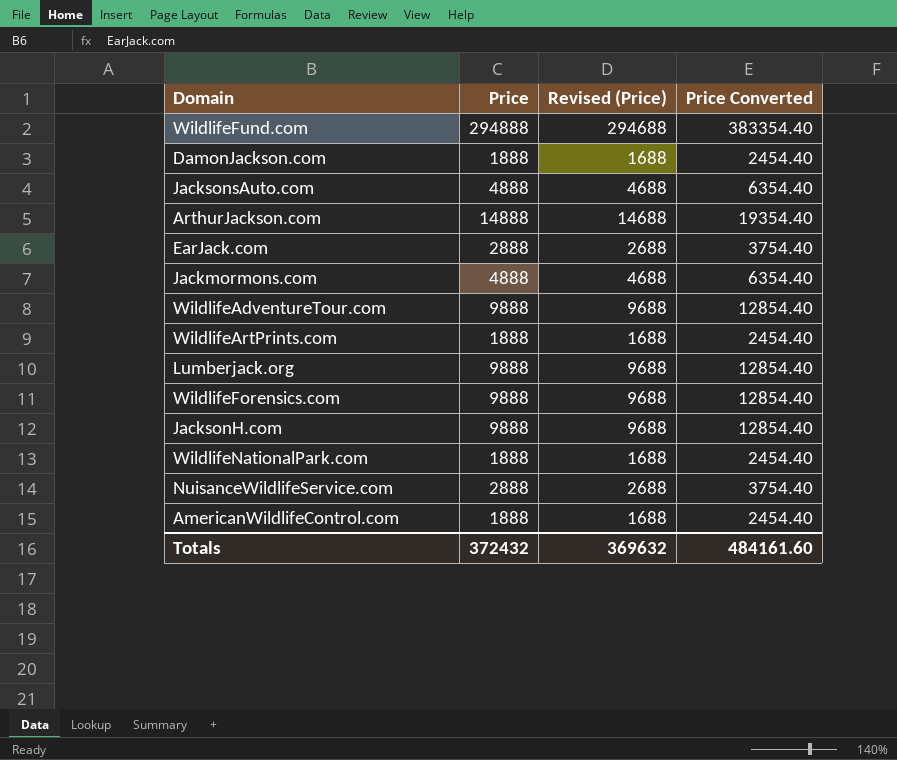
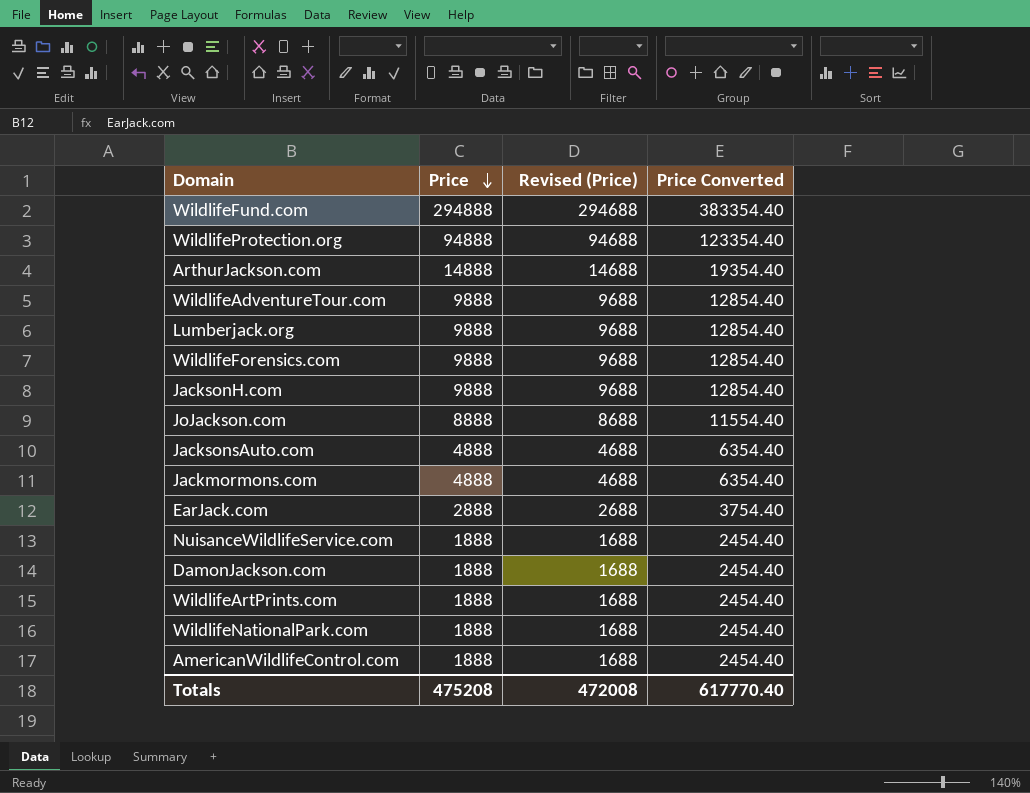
row order: none -> Price descending
row WildlifeProtection.org: none -> 94888 | 94688 | 123354.40
row JoJackson.com: none -> 8888 | 8688 | 11554.40
NuisanceWildlifeService.com | Price: 2888 -> 1888
NuisanceWildlifeService.com | Revised (Price): 2688 -> 1688
NuisanceWildlifeService.com | Price Converted: 3754.40 -> 2454.40
Totals | Price: 372432 -> 475208
Totals | Revised (Price): 369632 -> 472008
Totals | Price Converted: 484161.60 -> 617770.40

